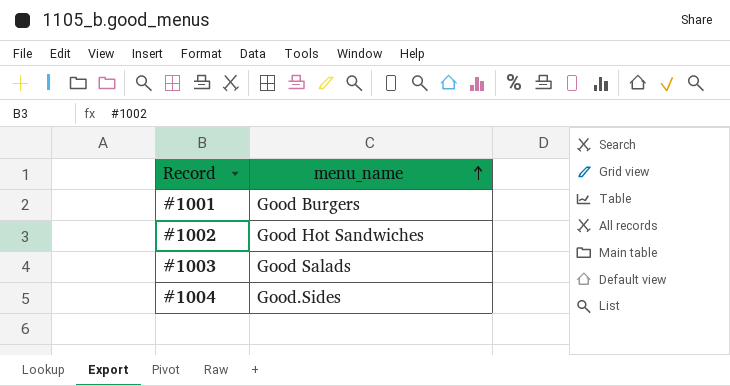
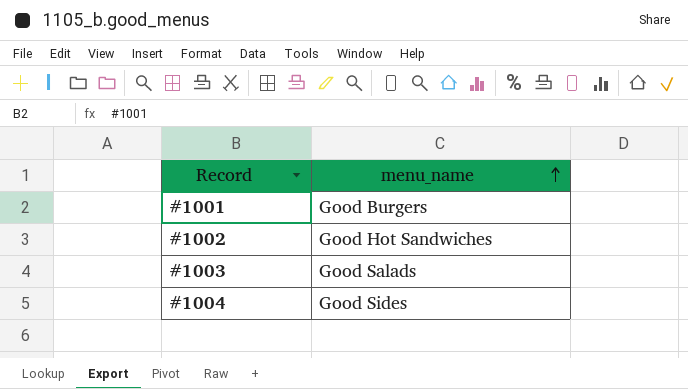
#1004 | menu_name: Good.Sides -> Good Sides

